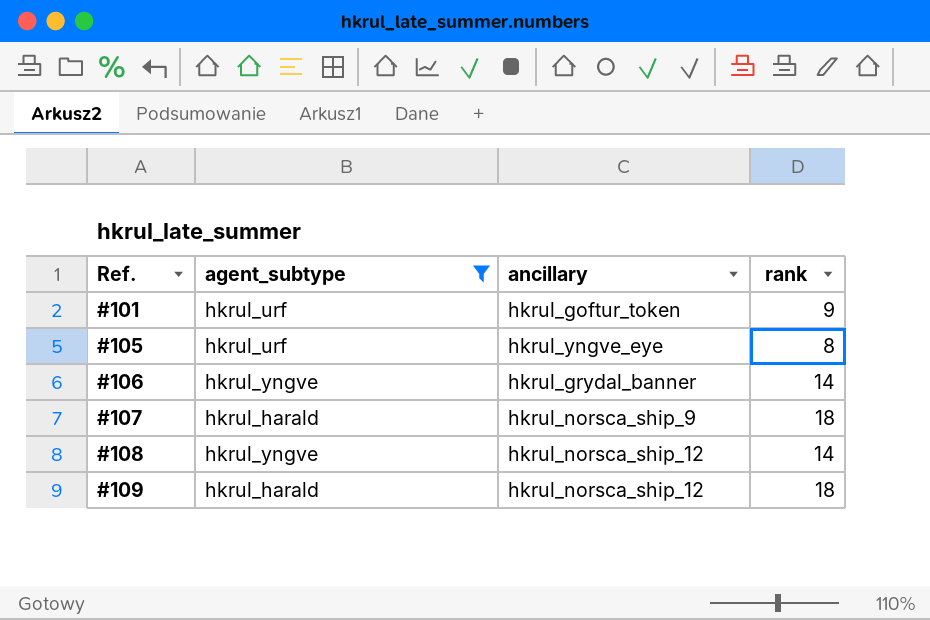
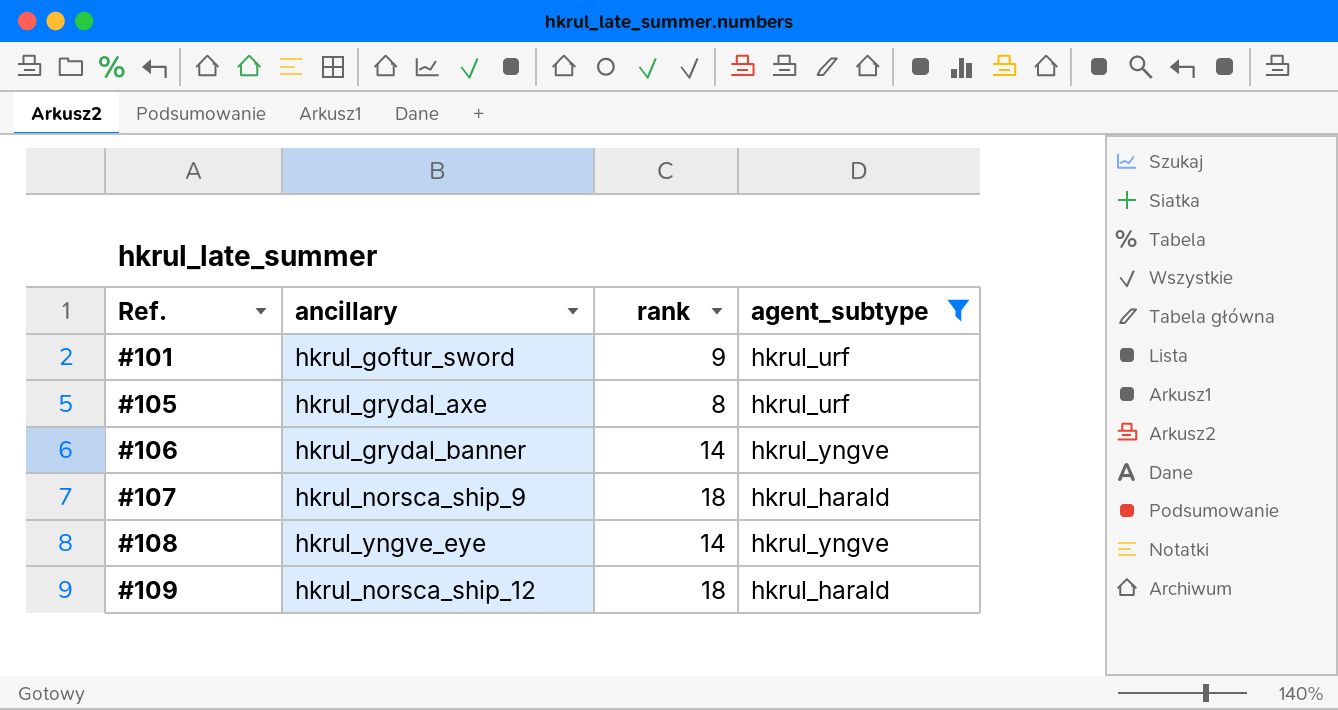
column agent_subtype | position: 2 -> 4
#101 | ancillary: hkrul_goftur_token -> hkrul_goftur_sword
#105 | ancillary: hkrul_yngve_eye -> hkrul_grydal_axe
#108 | ancillary: hkrul_norsca_ship_12 -> hkrul_yngve_eye

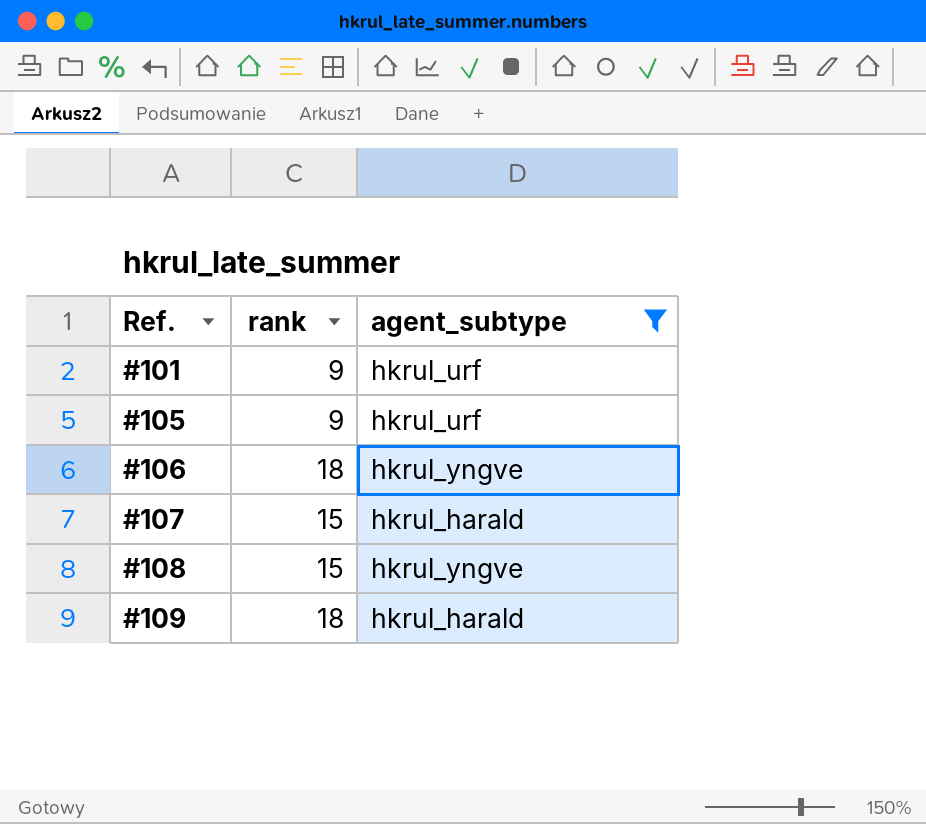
column ancillary | position: 2 -> none
#105 | rank: 8 -> 9
#106 | rank: 14 -> 18
#107 | rank: 18 -> 15
#108 | rank: 14 -> 15

